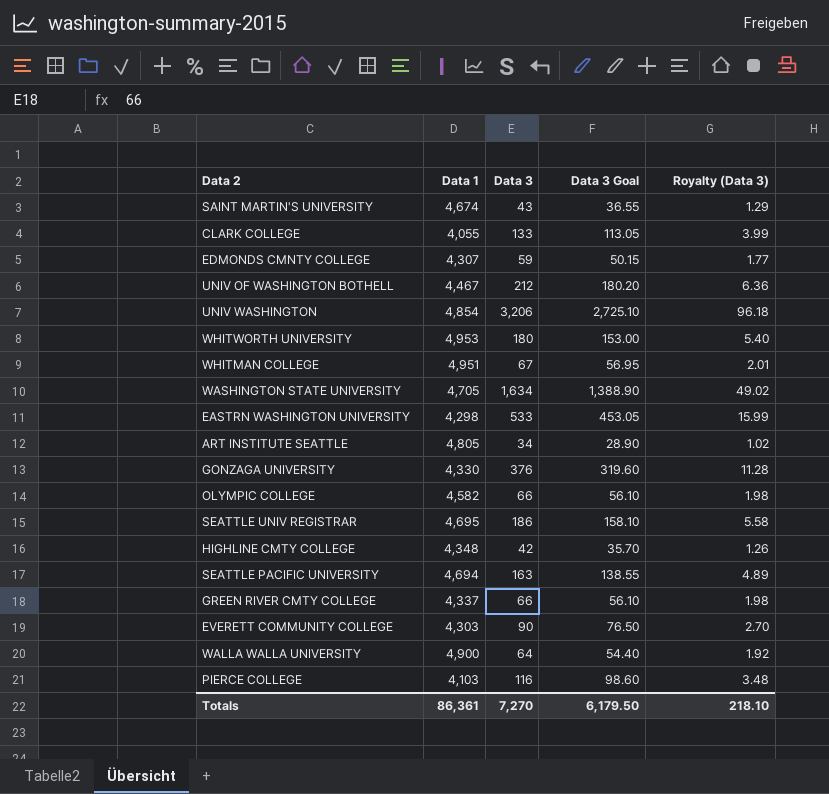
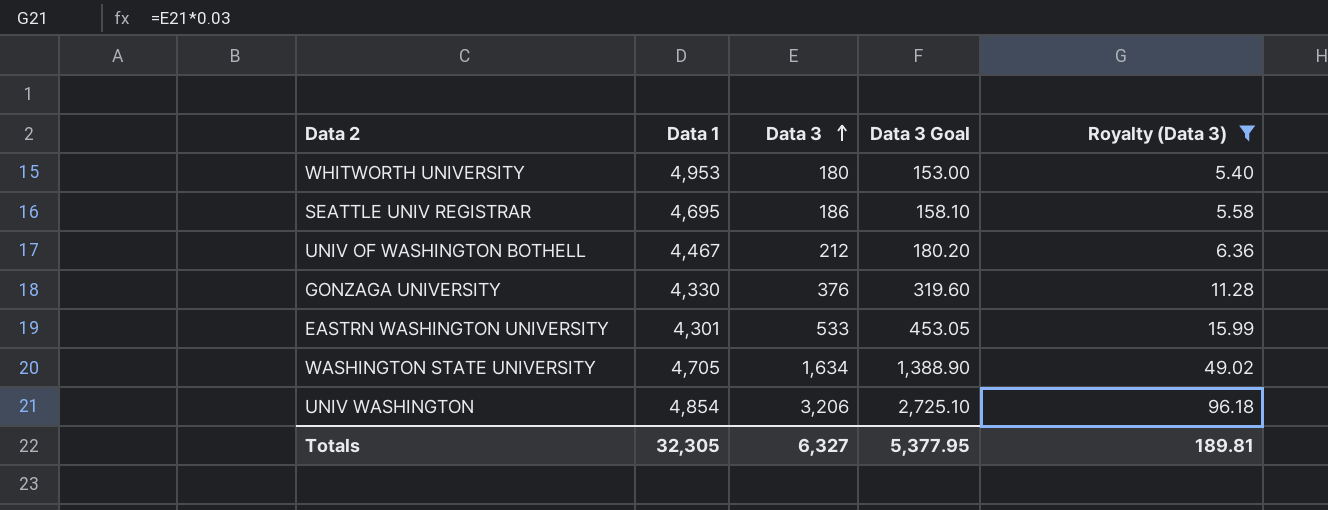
filter: none -> Royalty (Data 3) >= 5.40
row order: none -> Data 3 ascending
EASTRN WASHINGTON UNIVERSITY | Data 1: 4,298 -> 4,301
Totals | Data 1: 86,361 -> 32,305
Totals | Data 3: 7,270 -> 6,327
Totals | Data 3 Goal: 6,179.50 -> 5,377.95
Totals | Royalty (Data 3): 218.10 -> 189.81

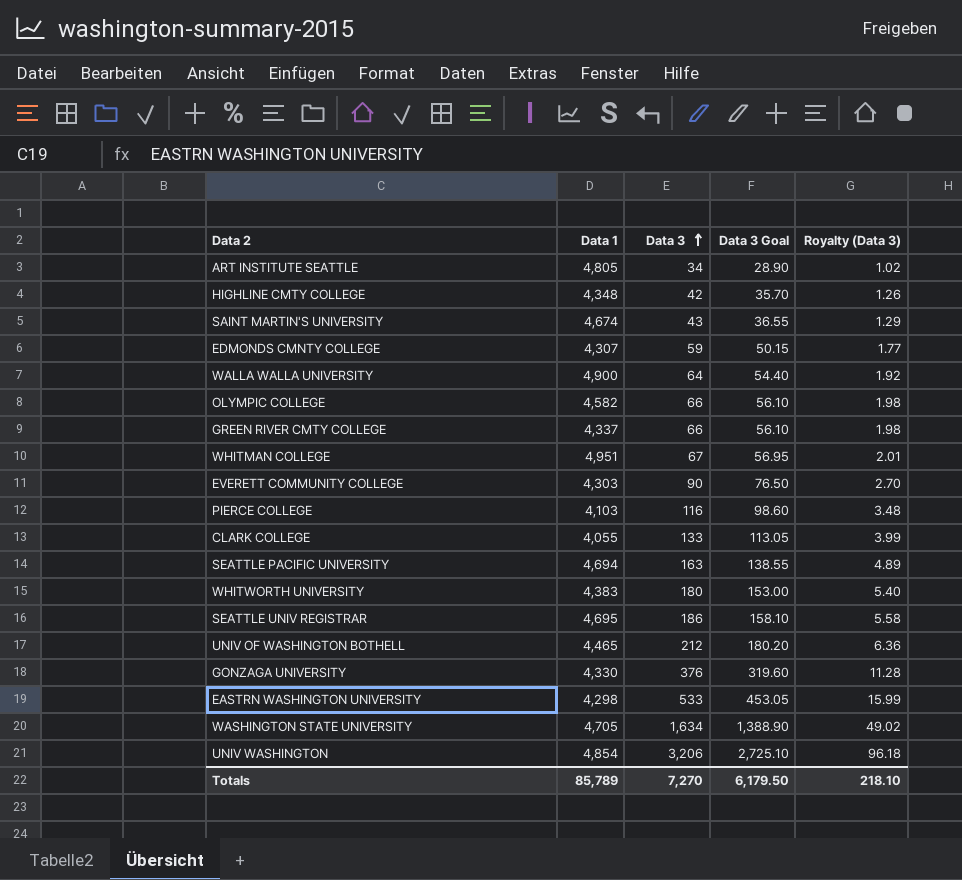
filter: Royalty (Data 3) >= 5.40 -> none
WHITWORTH UNIVERSITY | Data 1: 4,953 -> 4,383
UNIV OF WASHINGTON BOTHELL | Data 1: 4,467 -> 4,465
EASTRN WASHINGTON UNIVERSITY | Data 1: 4,301 -> 4,298
Totals | Data 1: 32,305 -> 85,789
Totals | Data 3: 6,327 -> 7,270
Totals | Data 3 Goal: 5,377.95 -> 6,179.50
Totals | Royalty (Data 3): 189.81 -> 218.10

